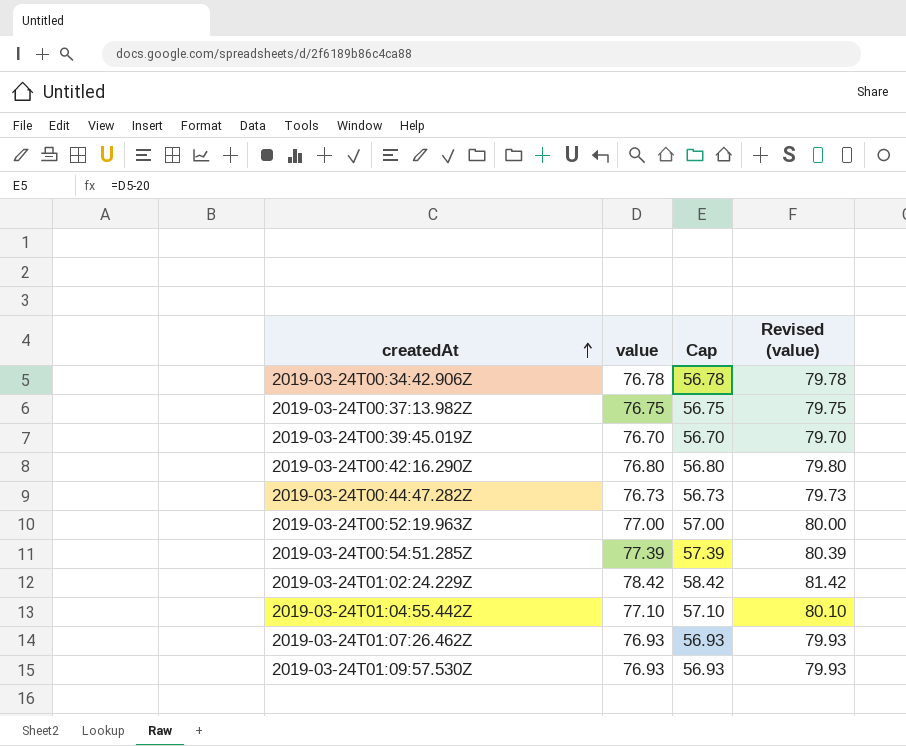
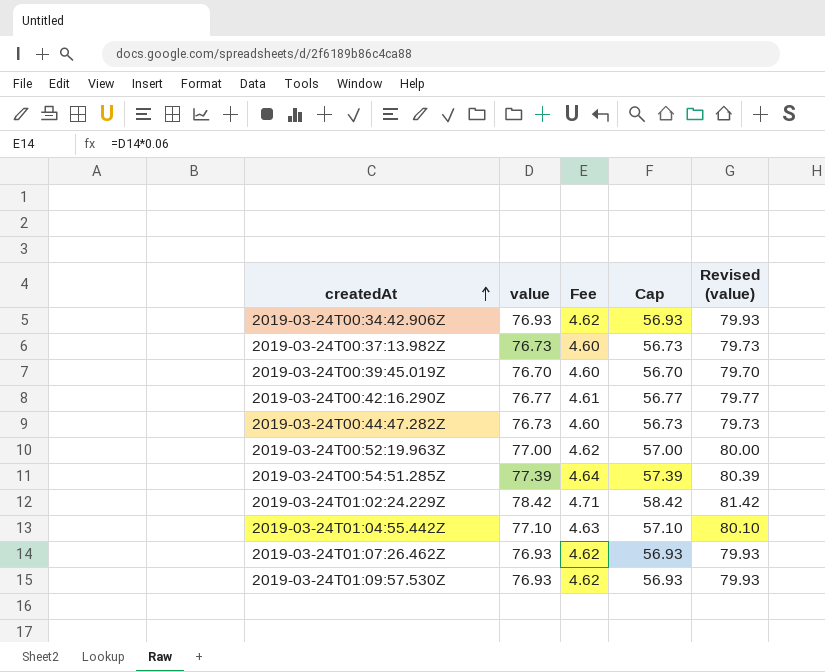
column Fee | formula: none -> [value] * 0.06
2019-03-24T00:34:42.906Z | value: 76.78 -> 76.93
2019-03-24T00:34:42.906Z | Cap: 56.78 -> 56.93
2019-03-24T00:34:42.906Z | Revised (value): 79.78 -> 79.93
2019-03-24T00:37:13.982Z | value: 76.75 -> 76.73
2019-03-24T00:37:13.982Z | Cap: 56.75 -> 56.73
2019-03-24T00:37:13.982Z | Revised (value): 79.75 -> 79.73
2019-03-24T00:42:16.290Z | value: 76.80 -> 76.77
2019-03-24T00:42:16.290Z | Cap: 56.80 -> 56.77
2019-03-24T00:42:16.290Z | Revised (value): 79.80 -> 79.77

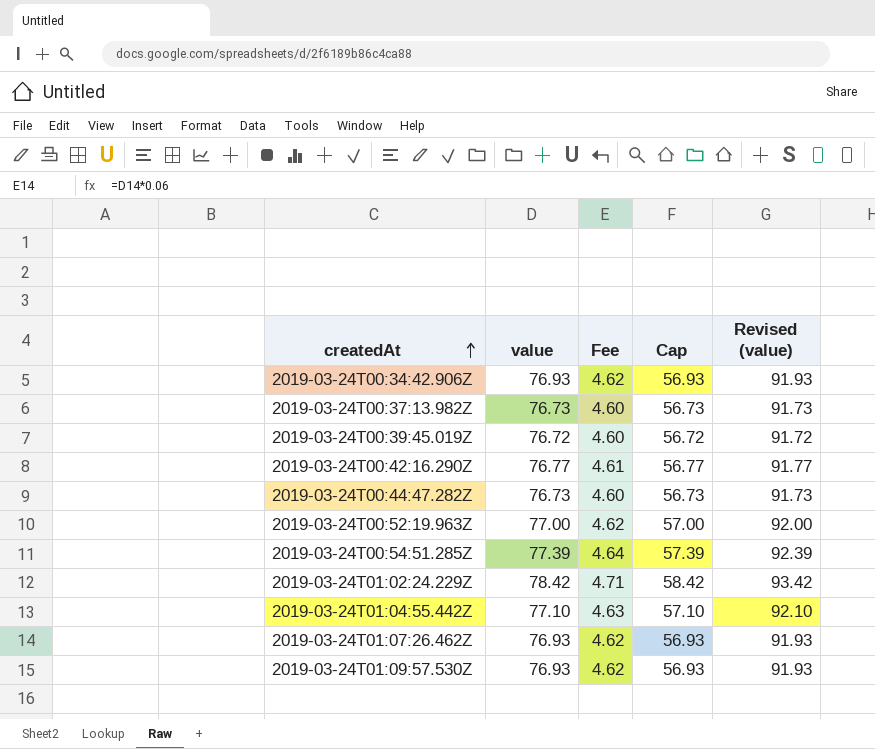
column Revised (value) | formula: [value] + 3 -> [value] + 15
2019-03-24T00:39:45.019Z | value: 76.70 -> 76.72
2019-03-24T00:39:45.019Z | Cap: 56.70 -> 56.72

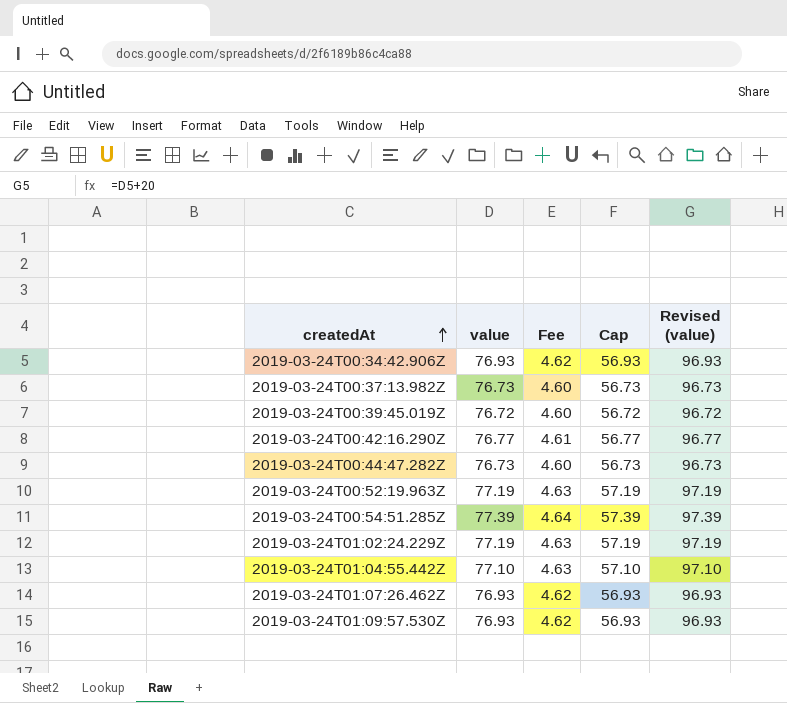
column Revised (value) | formula: [value] + 15 -> [value] + 20
2019-03-24T00:52:19.963Z | value: 77.00 -> 77.19
2019-03-24T00:52:19.963Z | Fee: 4.62 -> 4.63
2019-03-24T00:52:19.963Z | Cap: 57.00 -> 57.19
2019-03-24T01:02:24.229Z | value: 78.42 -> 77.19
2019-03-24T01:02:24.229Z | Fee: 4.71 -> 4.63
2019-03-24T01:02:24.229Z | Cap: 58.42 -> 57.19

